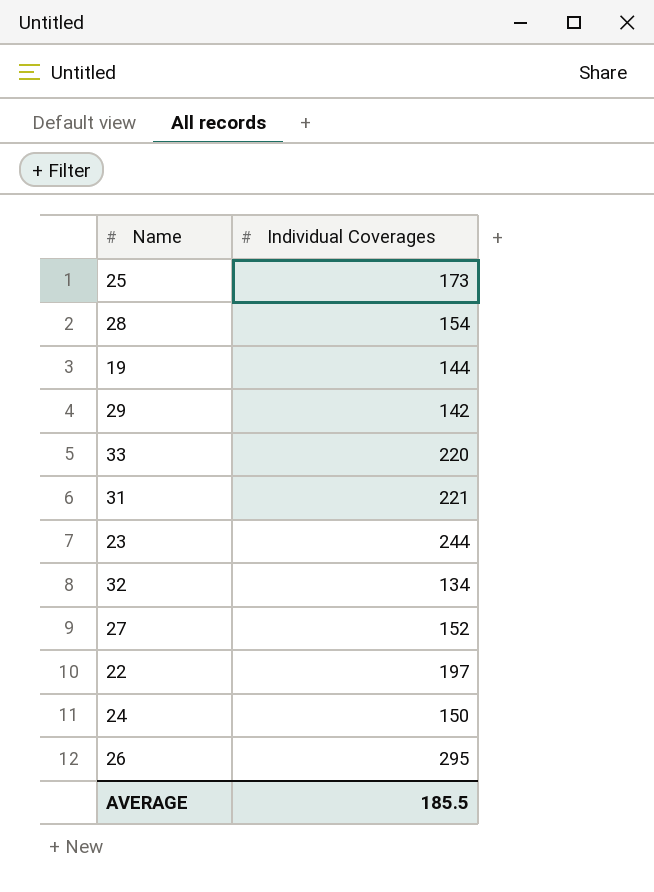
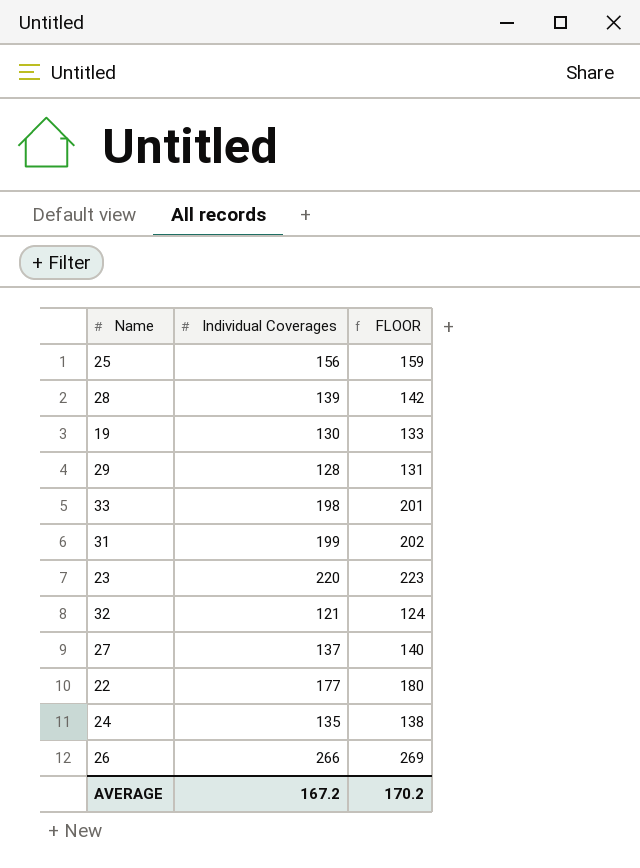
column FLOOR | formula: none -> [Individual Coverages] + 3
25 | Individual Coverages: 173 -> 156
28 | Individual Coverages: 154 -> 139
19 | Individual Coverages: 144 -> 130
29 | Individual Coverages: 142 -> 128
33 | Individual Coverages: 220 -> 198
31 | Individual Coverages: 221 -> 199
23 | Individual Coverages: 244 -> 220
32 | Individual Coverages: 134 -> 121
27 | Individual Coverages: 152 -> 137
22 | Individual Coverages: 197 -> 177
24 | Individual Coverages: 150 -> 135
26 | Individual Coverages: 295 -> 266
AVERAGE | Individual Coverages: 185.5 -> 167.2

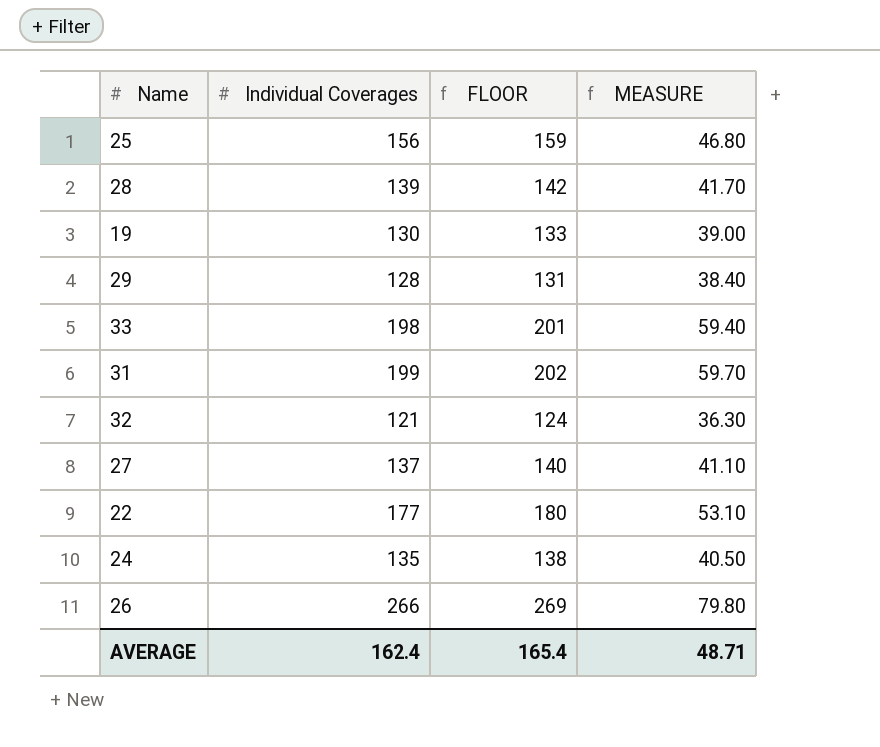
column MEASURE | formula: none -> [Individual Coverages] * 0.3
row 23: 220 | 223 -> none
AVERAGE | Individual Coverages: 167.2 -> 162.4
AVERAGE | FLOOR: 170.2 -> 165.4

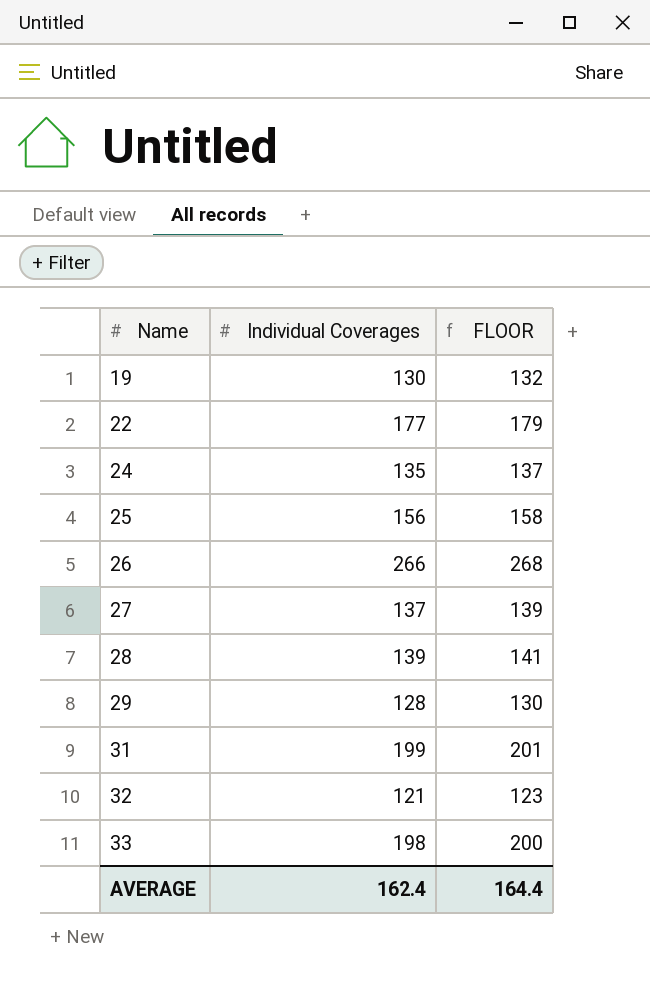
row order: none -> Name ascending
column MEASURE | formula: [Individual Coverages] * 0.3 -> none
column FLOOR | formula: [Individual Coverages] + 3 -> [Individual Coverages] + 2
AVERAGE | FLOOR: 165.4 -> 164.4

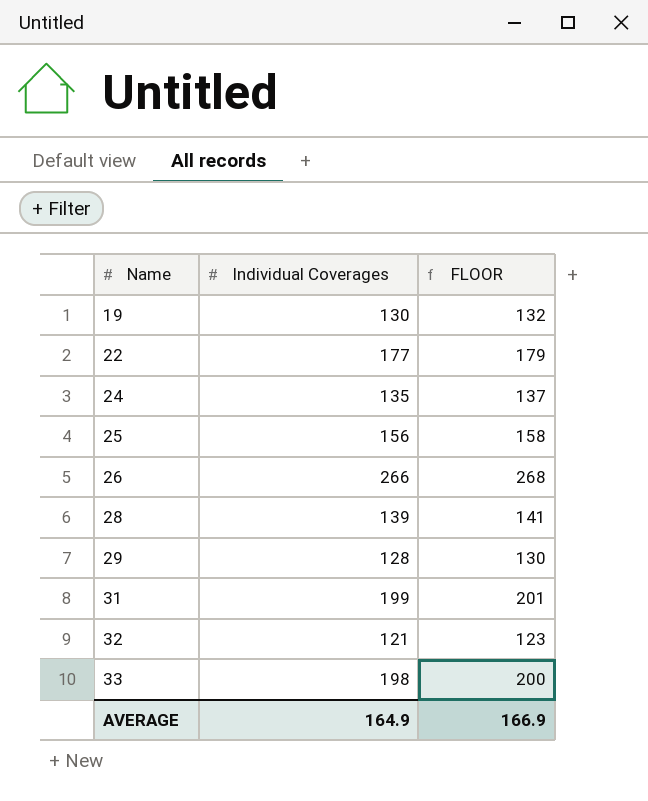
row 27: 137 | 139 -> none
AVERAGE | Individual Coverages: 162.4 -> 164.9
AVERAGE | FLOOR: 164.4 -> 166.9

